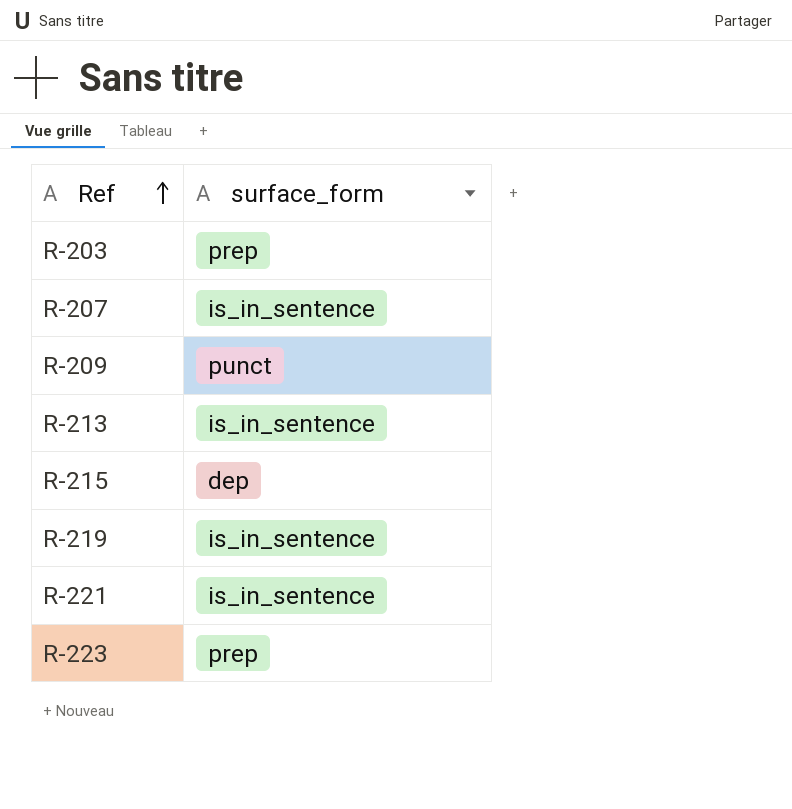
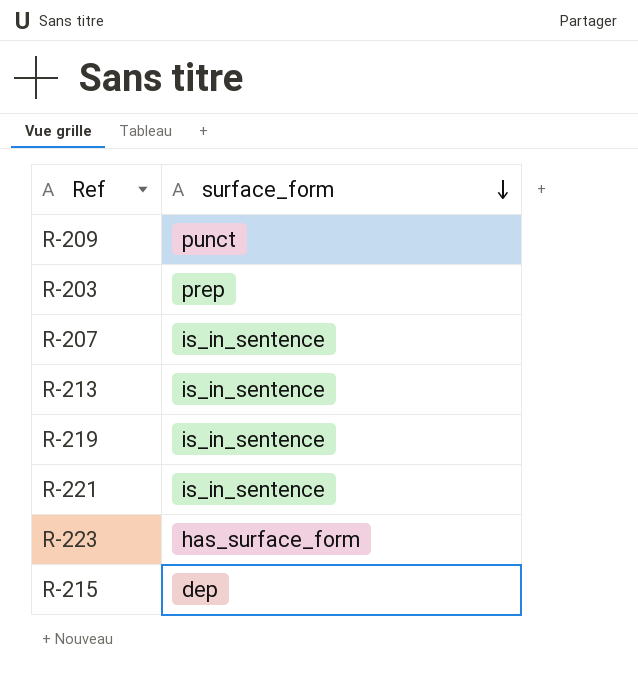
row order: Ref ascending -> surface_form descending
R-223 | surface_form: prep -> has_surface_form

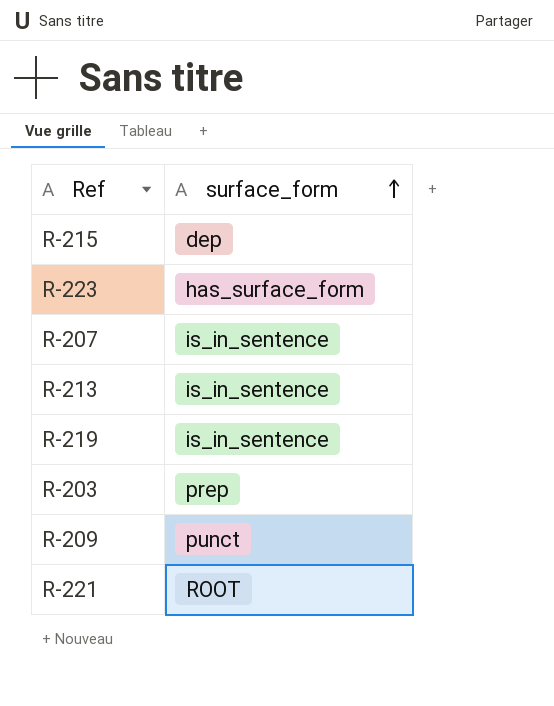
row order: surface_form descending -> surface_form ascending
R-221 | surface_form: is_in_sentence -> ROOT

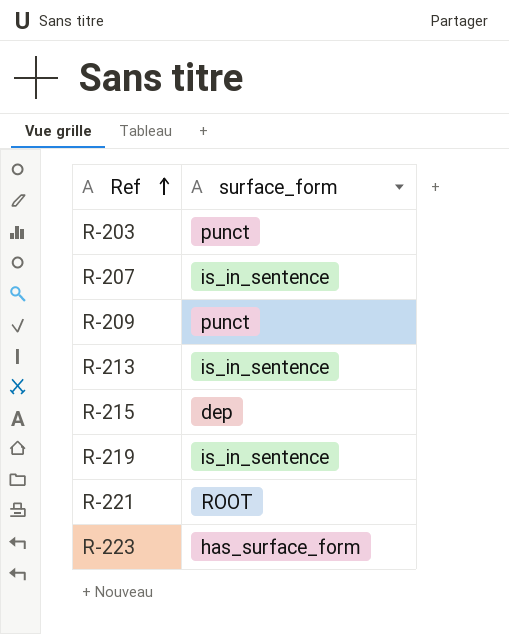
row order: surface_form ascending -> Ref ascending
R-203 | surface_form: prep -> punct

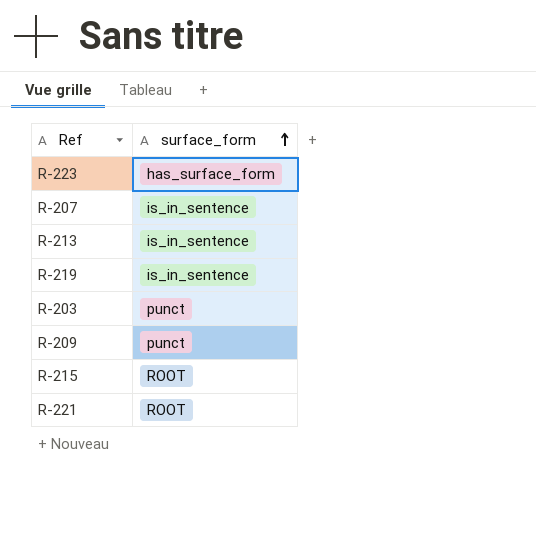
row order: Ref ascending -> surface_form ascending
R-215 | surface_form: dep -> ROOT

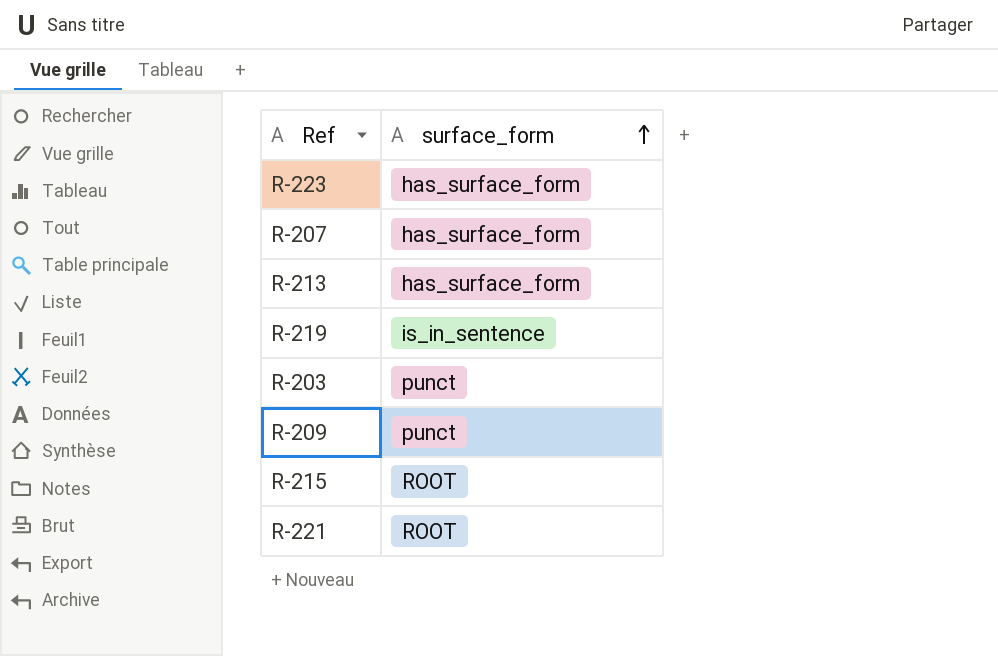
R-207 | surface_form: is_in_sentence -> has_surface_form
R-213 | surface_form: is_in_sentence -> has_surface_form

